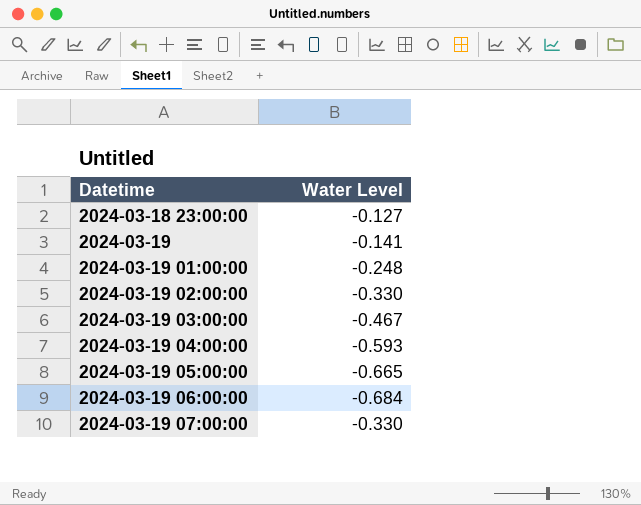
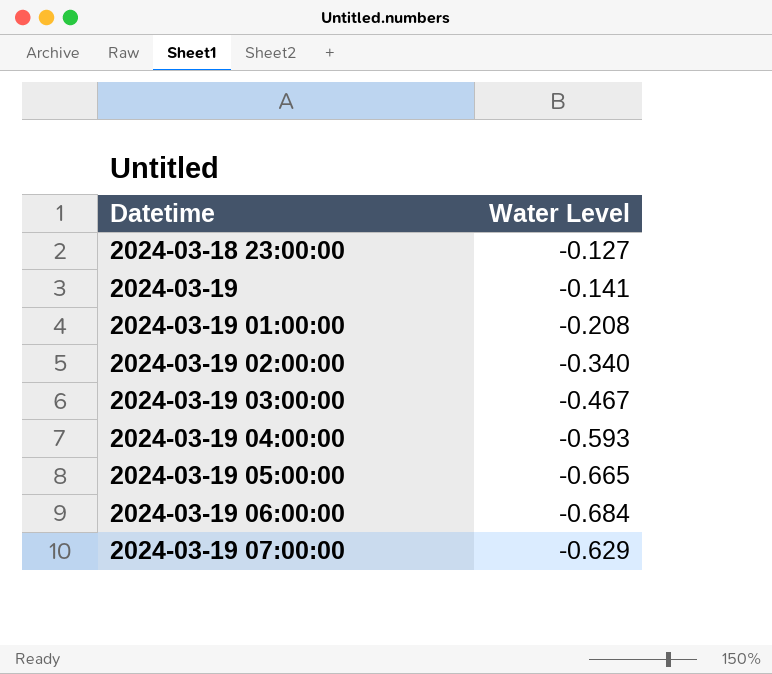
2024-03-19 01:00:00 | Water Level: -0.248 -> -0.208
2024-03-19 02:00:00 | Water Level: -0.330 -> -0.340
2024-03-19 07:00:00 | Water Level: -0.330 -> -0.629

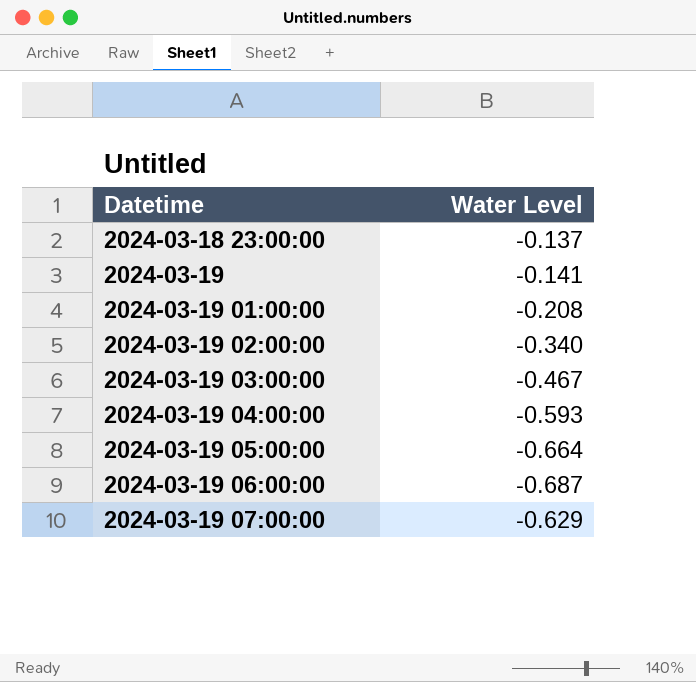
2024-03-18 23:00:00 | Water Level: -0.127 -> -0.137
2024-03-19 05:00:00 | Water Level: -0.665 -> -0.664
2024-03-19 06:00:00 | Water Level: -0.684 -> -0.687

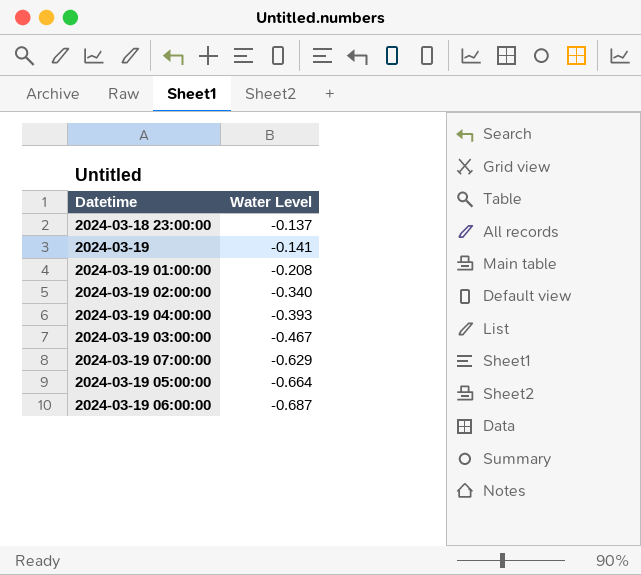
row order: Datetime ascending -> Water Level descending
2024-03-19 04:00:00 | Water Level: -0.593 -> -0.393

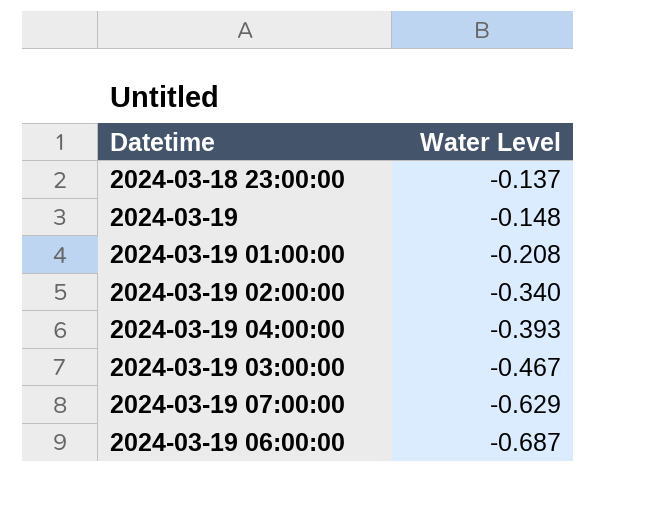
row 2024-03-19 05:00:00: -0.664 -> none
2024-03-19 | Water Level: -0.141 -> -0.148

